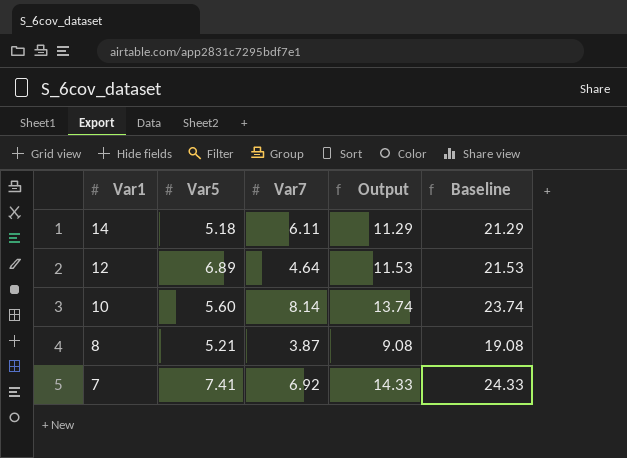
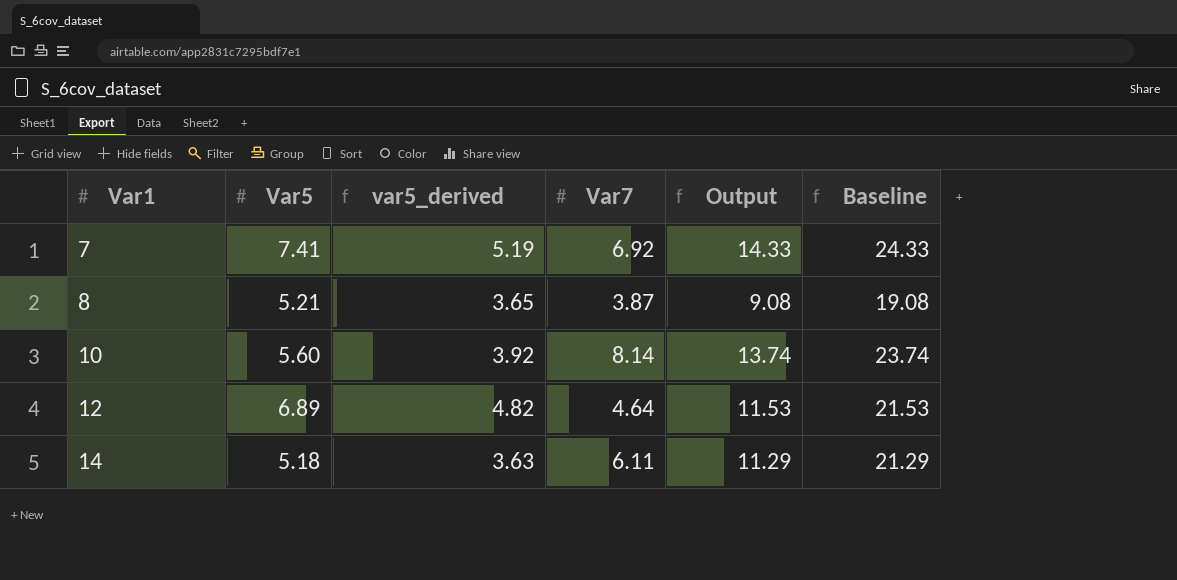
row order: Var1 descending -> Var1 ascending
column var5_derived | formula: none -> [Var5] * 0.7

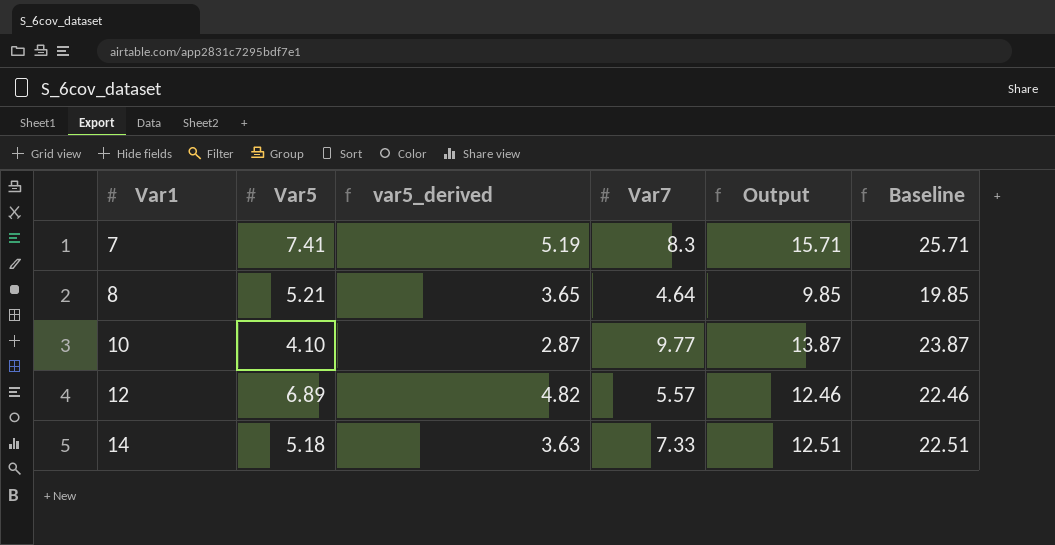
7 | Var7: 6.92 -> 8.3
7 | Output: 14.33 -> 15.71
7 | Baseline: 24.33 -> 25.71
8 | Var7: 3.87 -> 4.64
8 | Output: 9.08 -> 9.85
8 | Baseline: 19.08 -> 19.85
10 | Var5: 5.60 -> 4.10
10 | var5_derived: 3.92 -> 2.87
10 | Var7: 8.14 -> 9.77
10 | Output: 13.74 -> 13.87
10 | Baseline: 23.74 -> 23.87
12 | Var7: 4.64 -> 5.57
12 | Output: 11.53 -> 12.46
12 | Baseline: 21.53 -> 22.46
14 | Var7: 6.11 -> 7.33
14 | Output: 11.29 -> 12.51
14 | Baseline: 21.29 -> 22.51

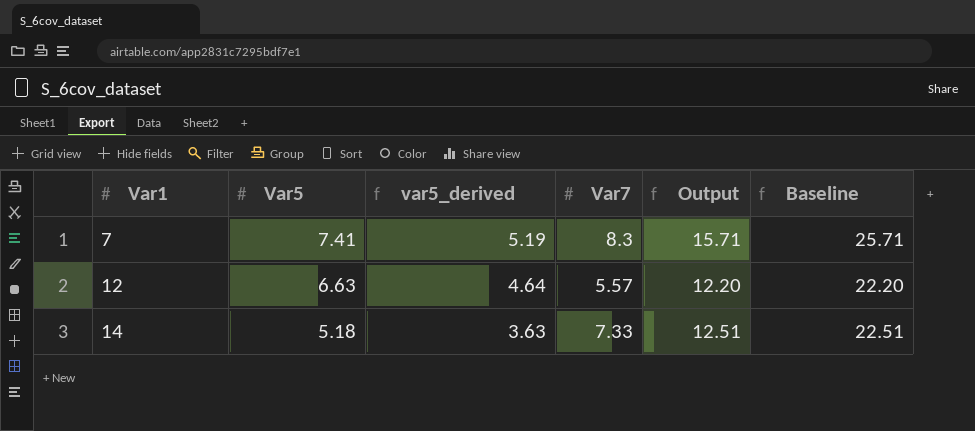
row 8: 5.21 | 3.65 | 4.64 | 9.85 | 19.85 -> none
row 10: 4.10 | 2.87 | 9.77 | 13.87 | 23.87 -> none
12 | Var5: 6.89 -> 6.63
12 | var5_derived: 4.82 -> 4.64
12 | Output: 12.46 -> 12.20
12 | Baseline: 22.46 -> 22.20

